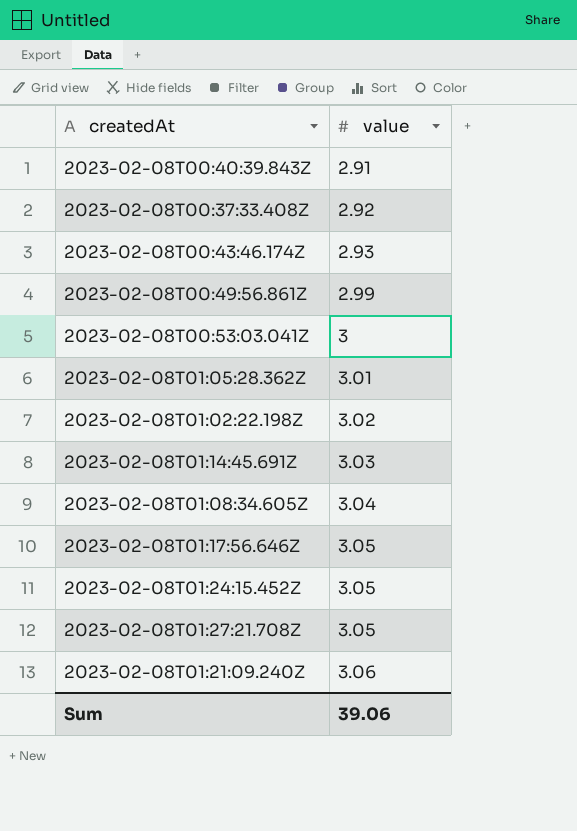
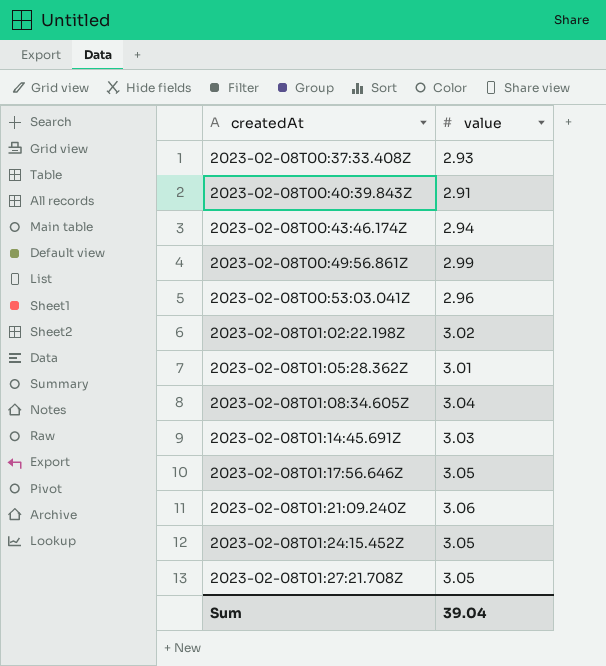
row order: value ascending -> createdAt ascending
2023-02-08T00:37:33.408Z | value: 2.92 -> 2.93
2023-02-08T00:43:46.174Z | value: 2.93 -> 2.94
2023-02-08T00:53:03.041Z | value: 3 -> 2.96
Sum | value: 39.06 -> 39.04

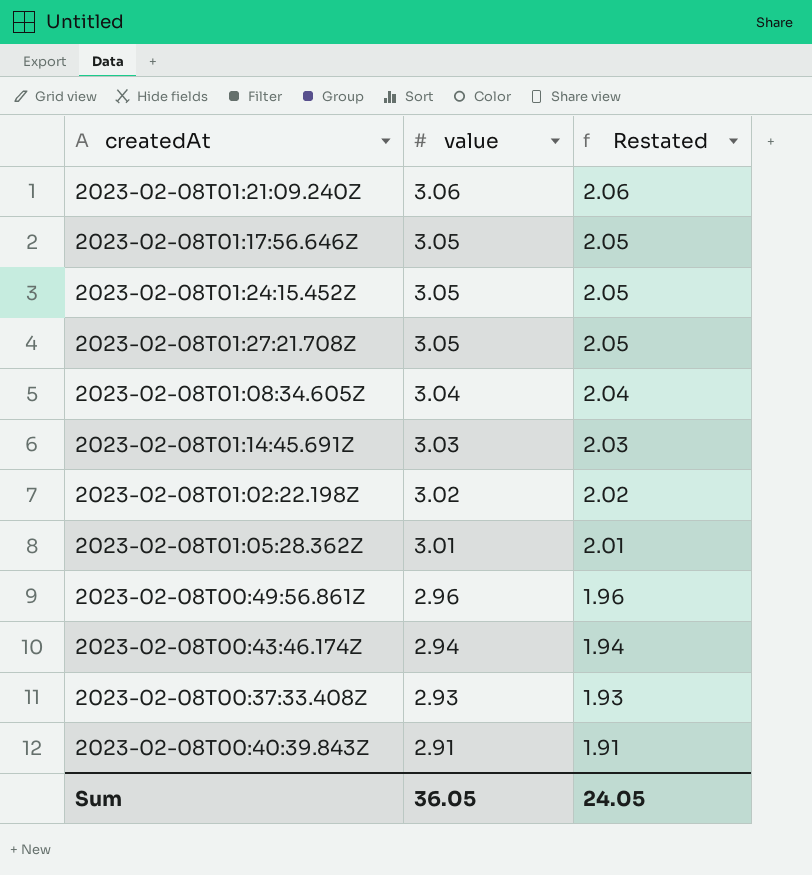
row order: createdAt ascending -> value descending
column Restated | formula: none -> [value] - 1
row 2023-02-08T00:53:03.041Z: 2.96 -> none
2023-02-08T00:49:56.861Z | value: 2.99 -> 2.96
Sum | value: 39.04 -> 36.05

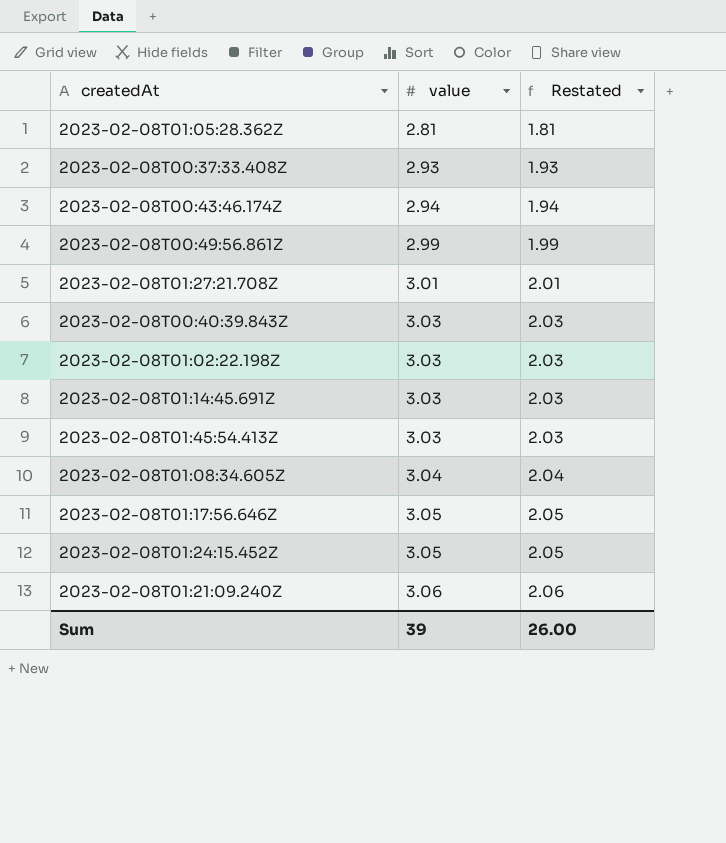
row order: value descending -> value ascending
2023-02-08T01:05:28.362Z | value: 3.01 -> 2.81
2023-02-08T01:05:28.362Z | Restated: 2.01 -> 1.81
2023-02-08T00:49:56.861Z | value: 2.96 -> 2.99
2023-02-08T00:49:56.861Z | Restated: 1.96 -> 1.99
2023-02-08T01:27:21.708Z | value: 3.05 -> 3.01
2023-02-08T01:27:21.708Z | Restated: 2.05 -> 2.01
2023-02-08T00:40:39.843Z | value: 2.91 -> 3.03
2023-02-08T00:40:39.843Z | Restated: 1.91 -> 2.03
2023-02-08T01:02:22.198Z | value: 3.02 -> 3.03
2023-02-08T01:02:22.198Z | Restated: 2.02 -> 2.03
row 2023-02-08T01:45:54.413Z: none -> 3.03 | 2.03
Sum | value: 36.05 -> 39
Sum | Restated: 24.05 -> 26.00

